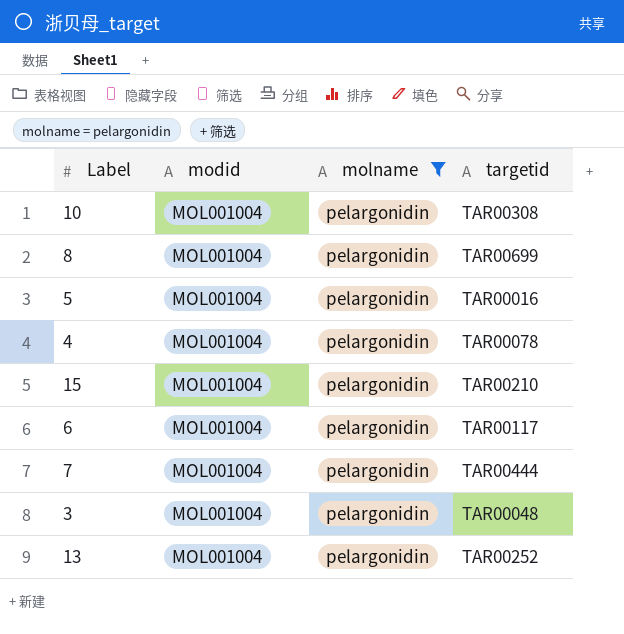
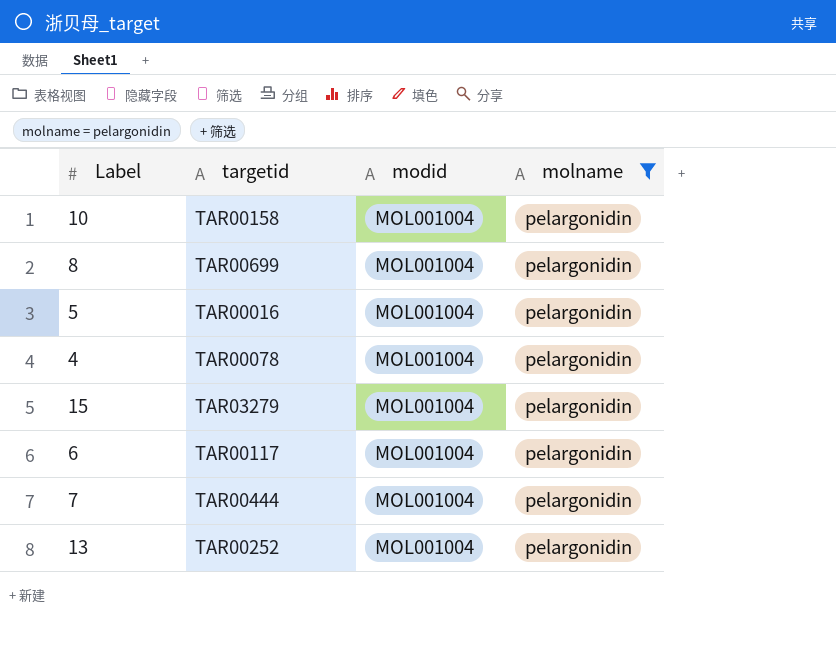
column targetid | position: 4 -> 2
row 3: MOL001004 | pelargonidin | TAR00048 -> none
10 | targetid: TAR00308 -> TAR00158
15 | targetid: TAR00210 -> TAR03279

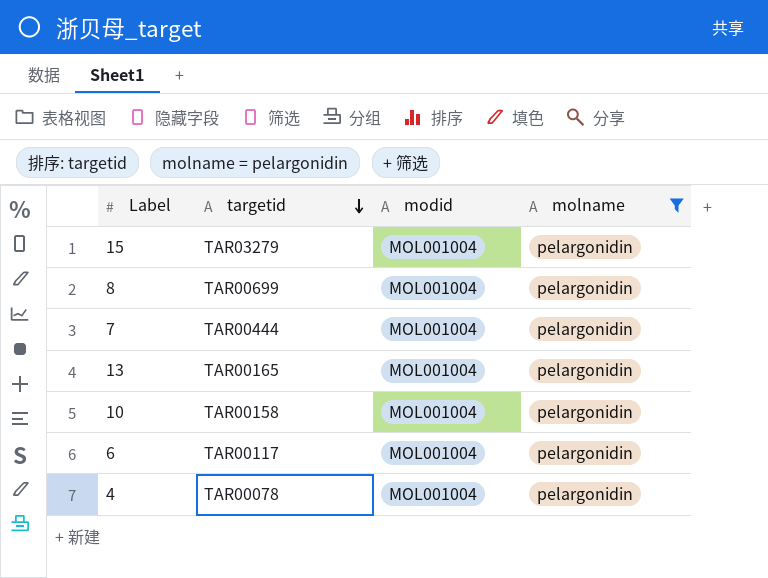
row order: none -> targetid descending
row 5: TAR00016 | MOL001004 | pelargonidin -> none
13 | targetid: TAR00252 -> TAR00165

